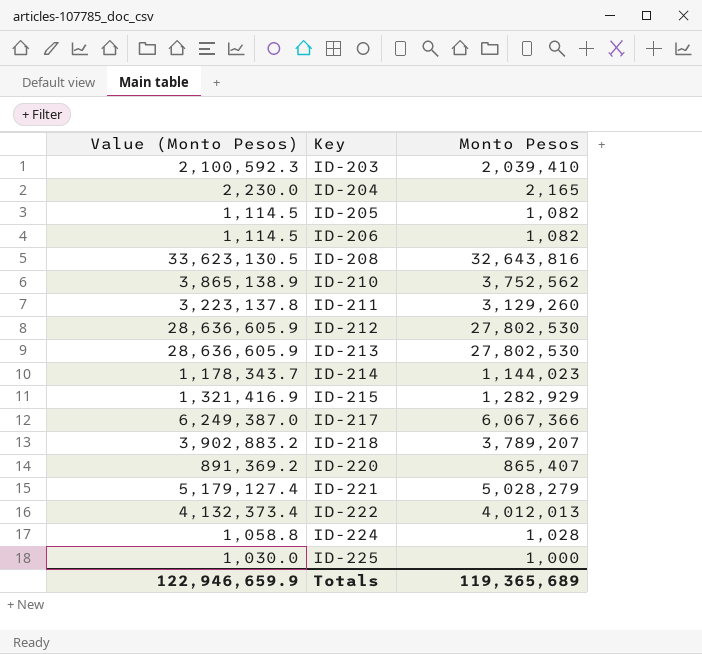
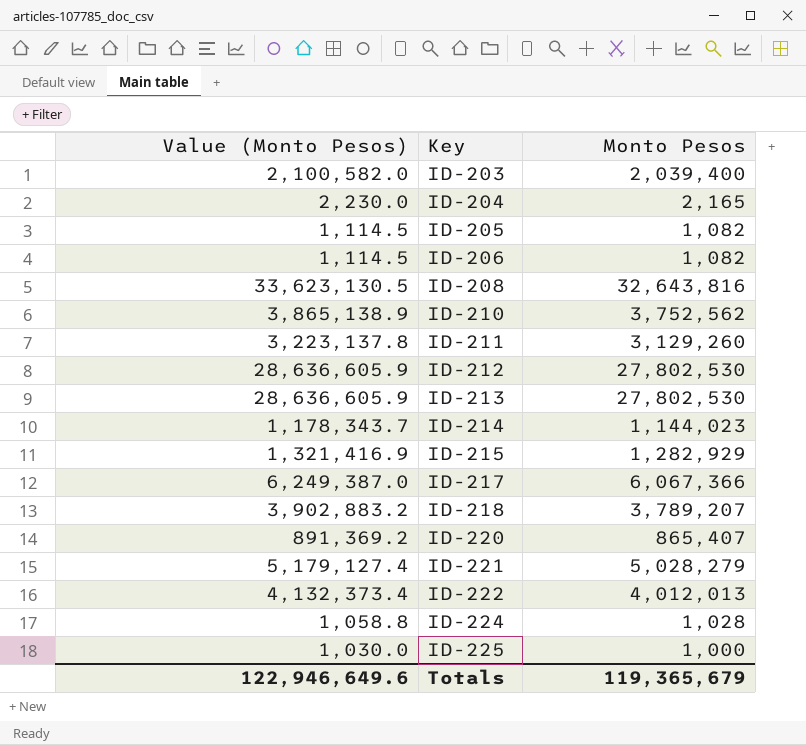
ID-203 | Value (Monto Pesos): 2,100,592.3 -> 2,100,582.0
ID-203 | Monto Pesos: 2,039,410 -> 2,039,400
Totals | Value (Monto Pesos): 122,946,659.9 -> 122,946,649.6
Totals | Monto Pesos: 119,365,689 -> 119,365,679

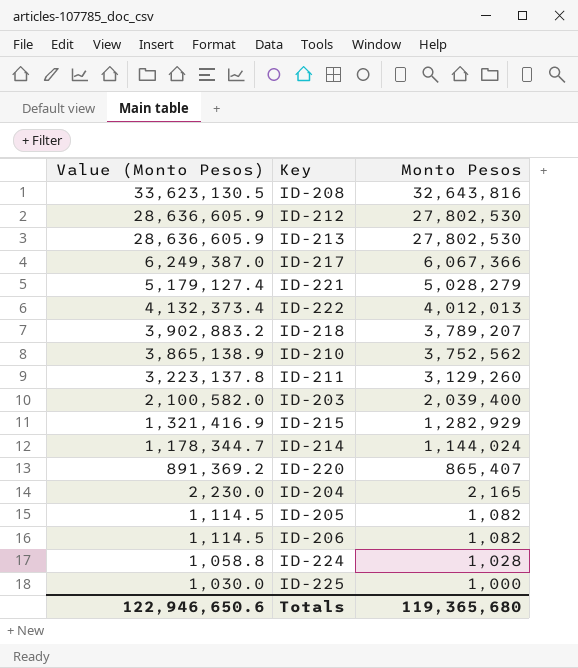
row order: Key ascending -> Value (Monto Pesos) descending
ID-214 | Value (Monto Pesos): 1,178,343.7 -> 1,178,344.7
ID-214 | Monto Pesos: 1,144,023 -> 1,144,024
Totals | Value (Monto Pesos): 122,946,649.6 -> 122,946,650.6
Totals | Monto Pesos: 119,365,679 -> 119,365,680

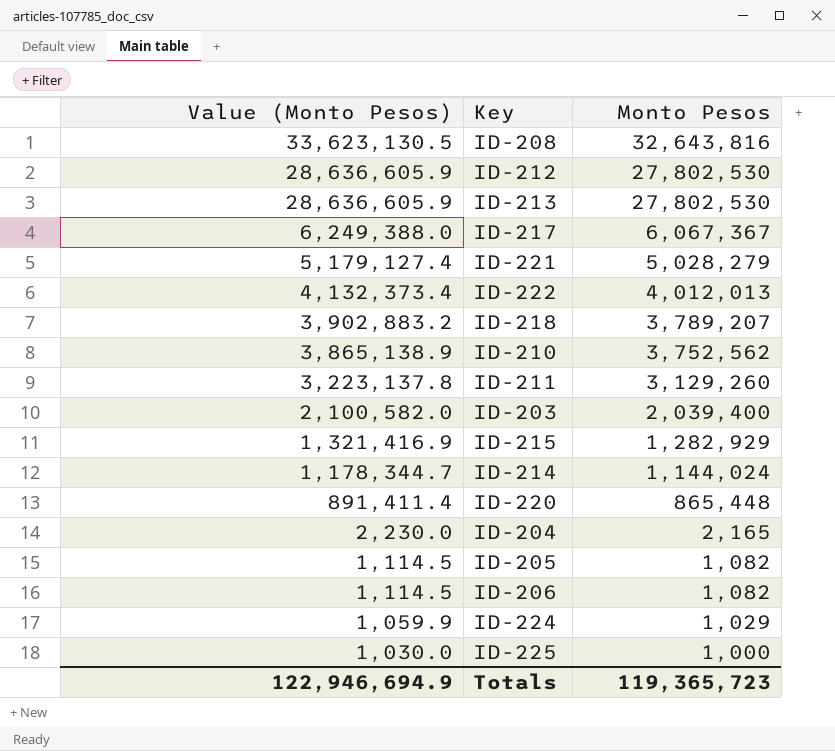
ID-217 | Value (Monto Pesos): 6,249,387.0 -> 6,249,388.0
ID-217 | Monto Pesos: 6,067,366 -> 6,067,367
ID-220 | Value (Monto Pesos): 891,369.2 -> 891,411.4
ID-220 | Monto Pesos: 865,407 -> 865,448
ID-224 | Value (Monto Pesos): 1,058.8 -> 1,059.9
ID-224 | Monto Pesos: 1,028 -> 1,029
Totals | Value (Monto Pesos): 122,946,650.6 -> 122,946,694.9
Totals | Monto Pesos: 119,365,680 -> 119,365,723

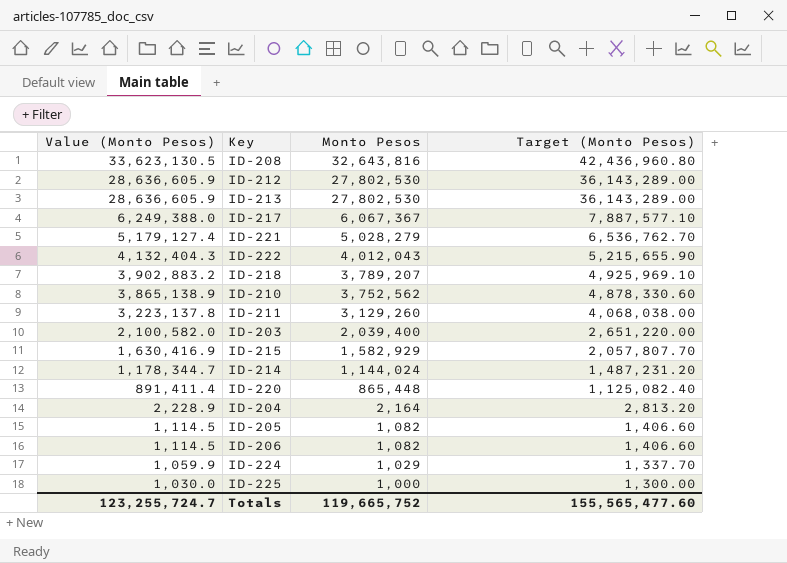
column Target (Monto Pesos) | formula: none -> [Monto Pesos] * 1.3
ID-222 | Value (Monto Pesos): 4,132,373.4 -> 4,132,404.3
ID-222 | Monto Pesos: 4,012,013 -> 4,012,043
ID-215 | Value (Monto Pesos): 1,321,416.9 -> 1,630,416.9
ID-215 | Monto Pesos: 1,282,929 -> 1,582,929
ID-204 | Value (Monto Pesos): 2,230.0 -> 2,228.9
ID-204 | Monto Pesos: 2,165 -> 2,164
Totals | Value (Monto Pesos): 122,946,694.9 -> 123,255,724.7
Totals | Monto Pesos: 119,365,723 -> 119,665,752

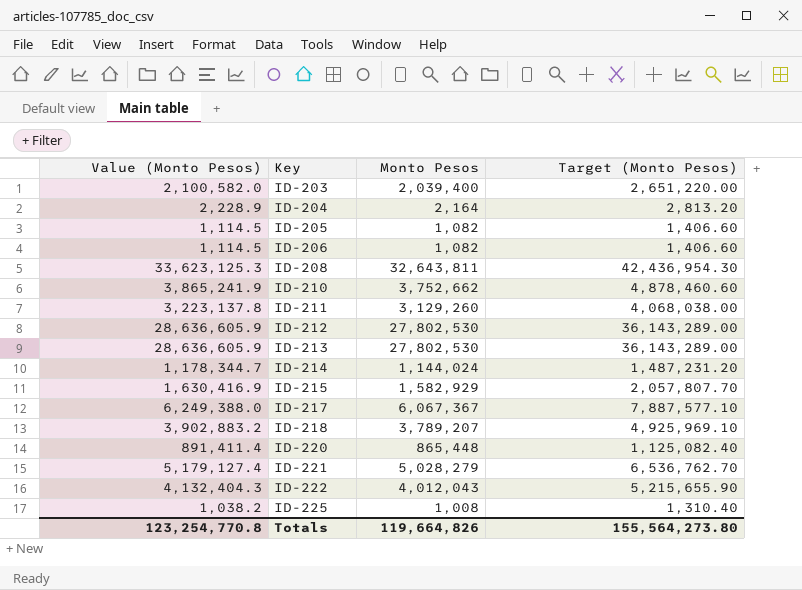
row order: Value (Monto Pesos) descending -> Key ascending
row ID-224: 1,059.9 | 1,029 | 1,337.70 -> none
ID-208 | Value (Monto Pesos): 33,623,130.5 -> 33,623,125.3
ID-208 | Monto Pesos: 32,643,816 -> 32,643,811
ID-208 | Target (Monto Pesos): 42,436,960.80 -> 42,436,954.30
ID-210 | Value (Monto Pesos): 3,865,138.9 -> 3,865,241.9
ID-210 | Monto Pesos: 3,752,562 -> 3,752,662
ID-210 | Target (Monto Pesos): 4,878,330.60 -> 4,878,460.60
ID-225 | Value (Monto Pesos): 1,030.0 -> 1,038.2
ID-225 | Monto Pesos: 1,000 -> 1,008
ID-225 | Target (Monto Pesos): 1,300.00 -> 1,310.40
Totals | Value (Monto Pesos): 123,255,724.7 -> 123,254,770.8
Totals | Monto Pesos: 119,665,752 -> 119,664,826
Totals | Target (Monto Pesos): 155,565,477.60 -> 155,564,273.80

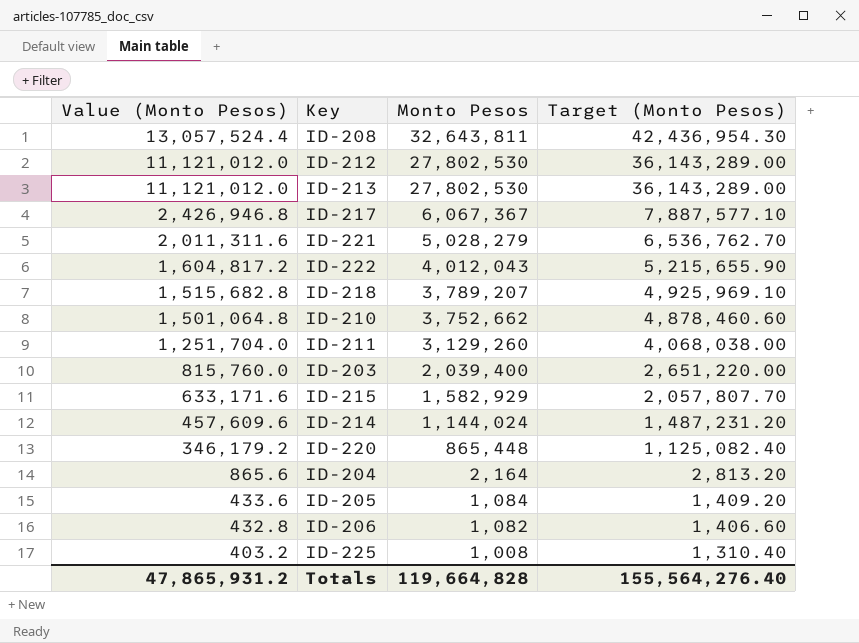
row order: Key ascending -> Value (Monto Pesos) descending
column Value (Monto Pesos) | formula: [Monto Pesos] * 1.03 -> [Monto Pesos] * 0.4
ID-205 | Monto Pesos: 1,082 -> 1,084
ID-205 | Target (Monto Pesos): 1,406.60 -> 1,409.20
Totals | Value (Monto Pesos): 123,254,770.8 -> 47,865,931.2
Totals | Monto Pesos: 119,664,826 -> 119,664,828
Totals | Target (Monto Pesos): 155,564,273.80 -> 155,564,276.40

